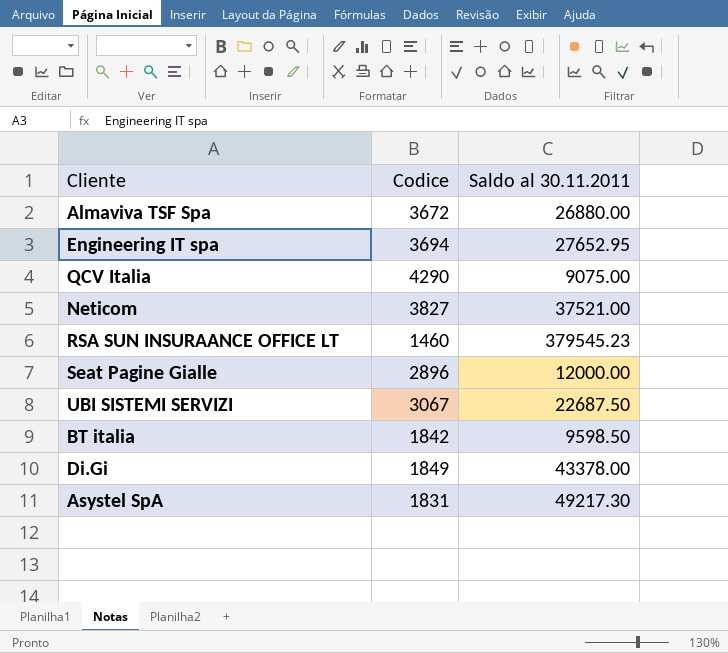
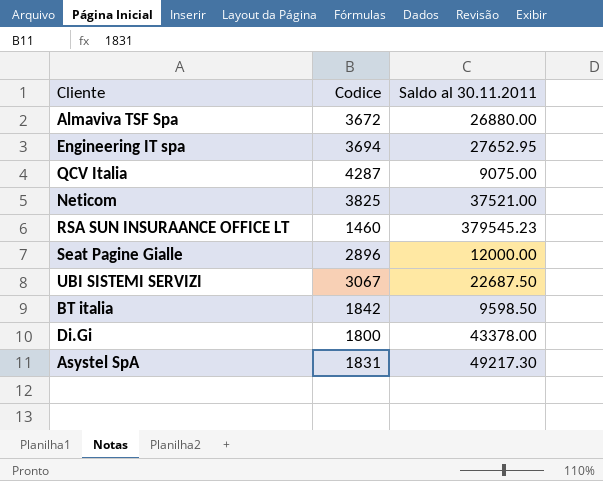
QCV Italia | Codice: 4290 -> 4287
Neticom | Codice: 3827 -> 3825
Di.Gi | Codice: 1849 -> 1800

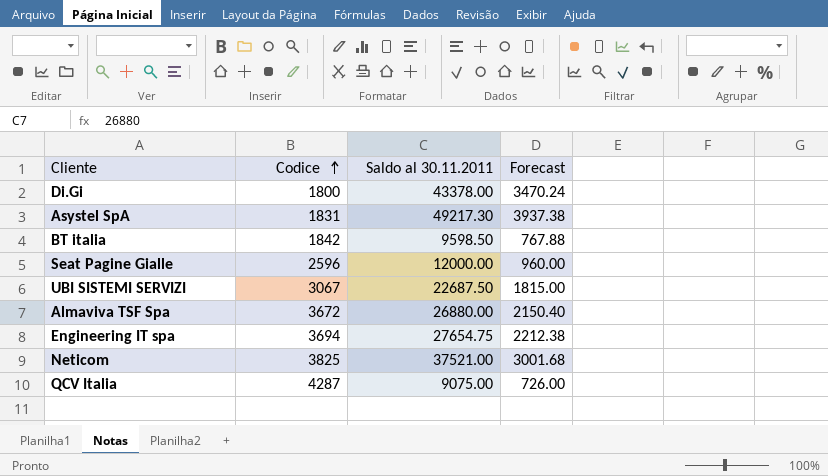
row order: none -> Codice ascending
column Forecast | formula: none -> [Saldo al 30.11.2011] * 0.08
row RSA SUN INSURAANCE OFFICE LT: 1460 | 379545.23 -> none
Seat Pagine Gialle | Codice: 2896 -> 2596
Engineering IT spa | Saldo al 30.11.2011: 27652.95 -> 27654.75

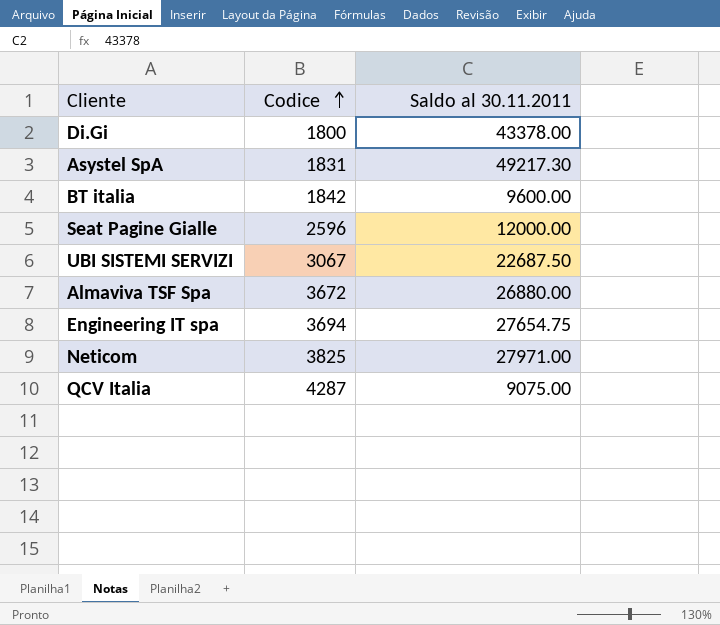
column Forecast | formula: [Saldo al 30.11.2011] * 0.08 -> none
BT italia | Saldo al 30.11.2011: 9598.50 -> 9600.00
Neticom | Saldo al 30.11.2011: 37521.00 -> 27971.00

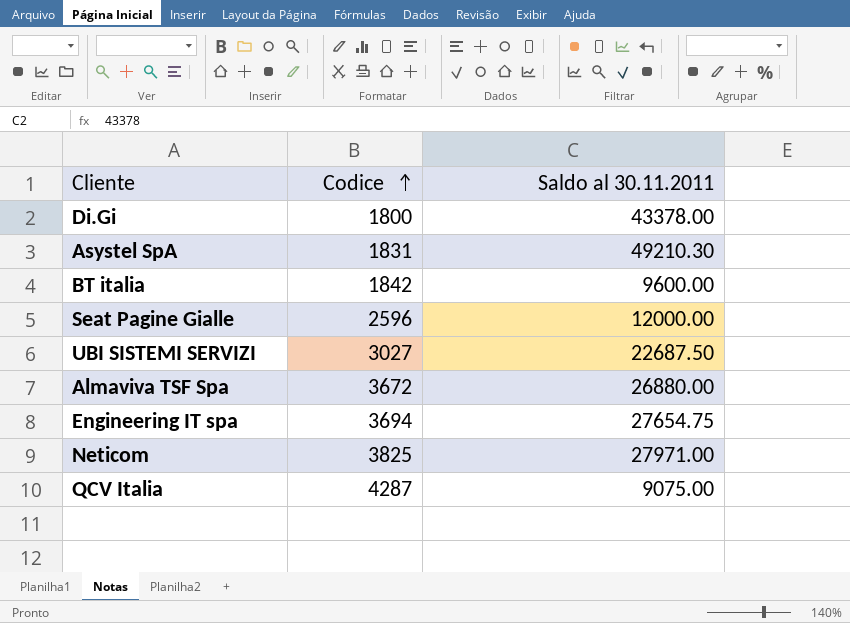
Asystel SpA | Saldo al 30.11.2011: 49217.30 -> 49210.30
UBI SISTEMI SERVIZI | Codice: 3067 -> 3027

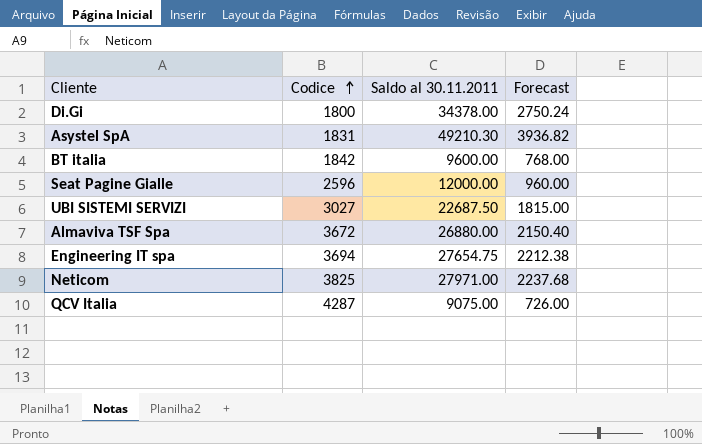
column Forecast | formula: none -> [Saldo al 30.11.2011] * 0.08
Di.Gi | Saldo al 30.11.2011: 43378.00 -> 34378.00

